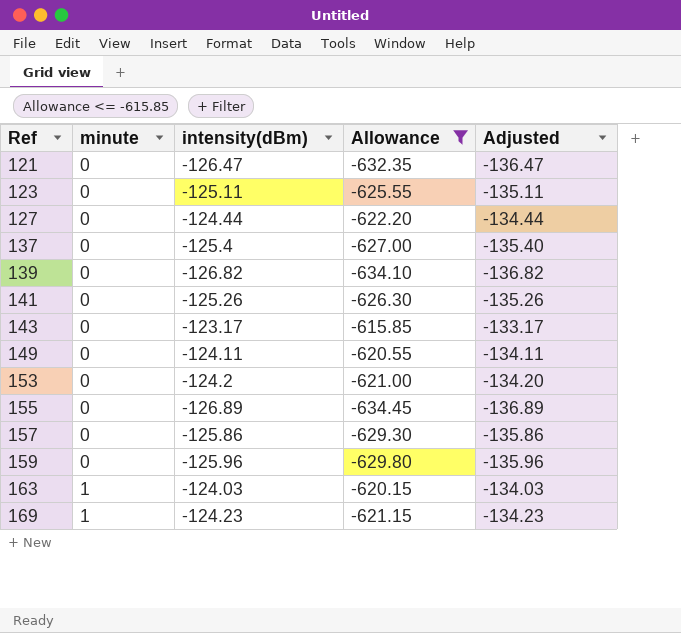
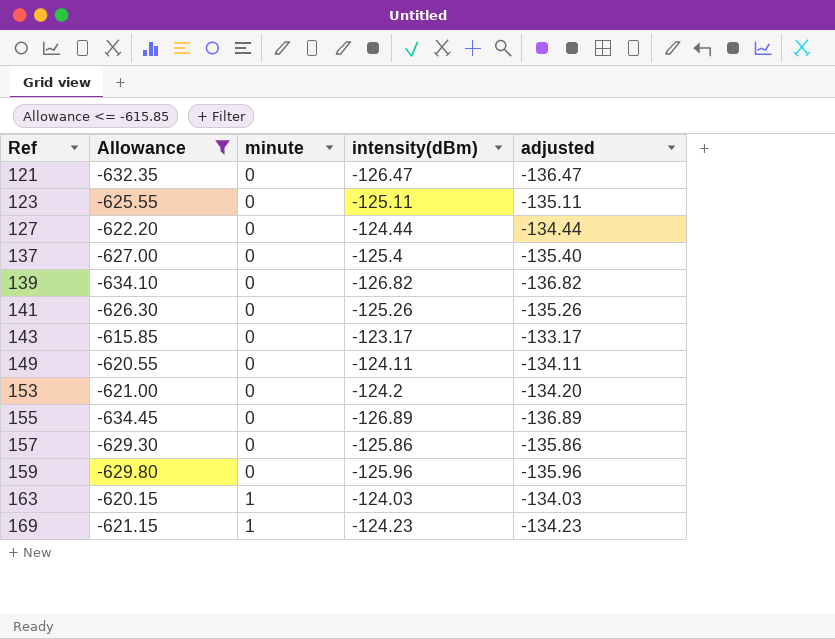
column Allowance | position: 4 -> 2
column name: Adjusted -> adjusted

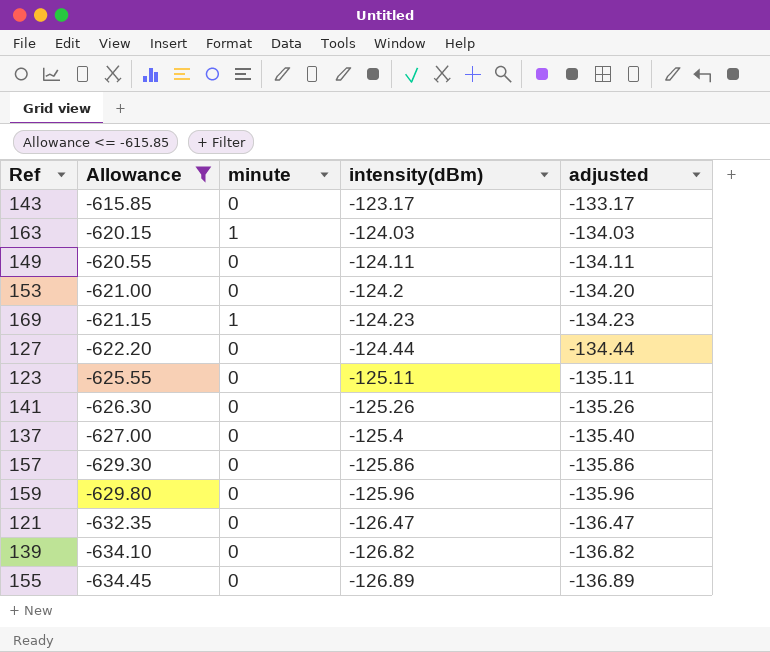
row order: Ref ascending -> Allowance descending

